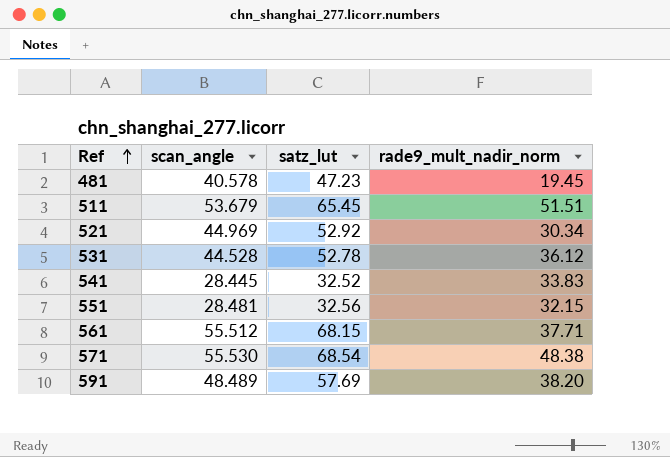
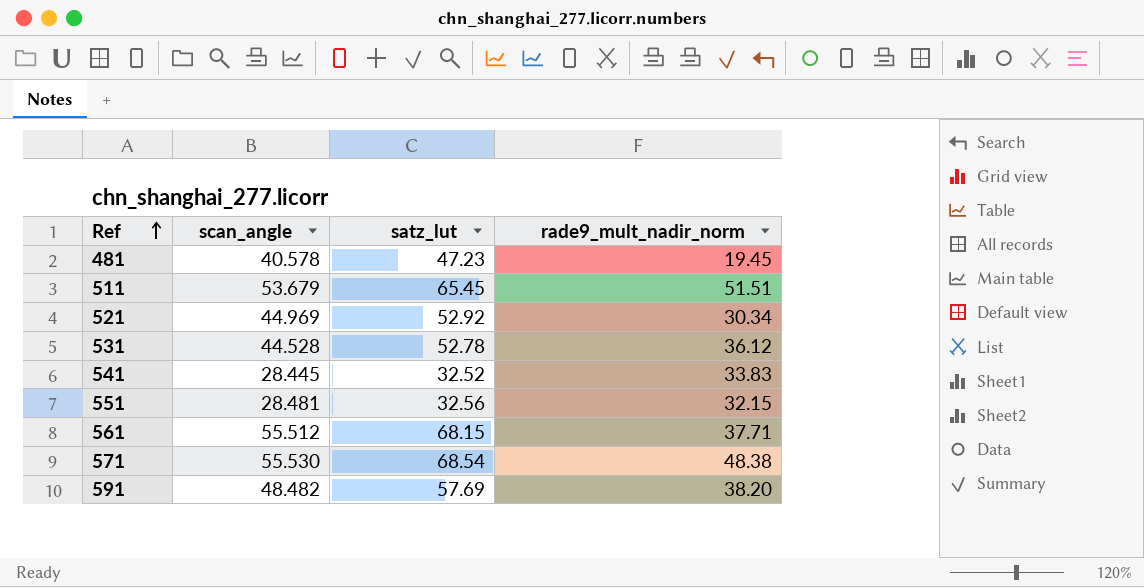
591 | scan_angle: 48.489 -> 48.482

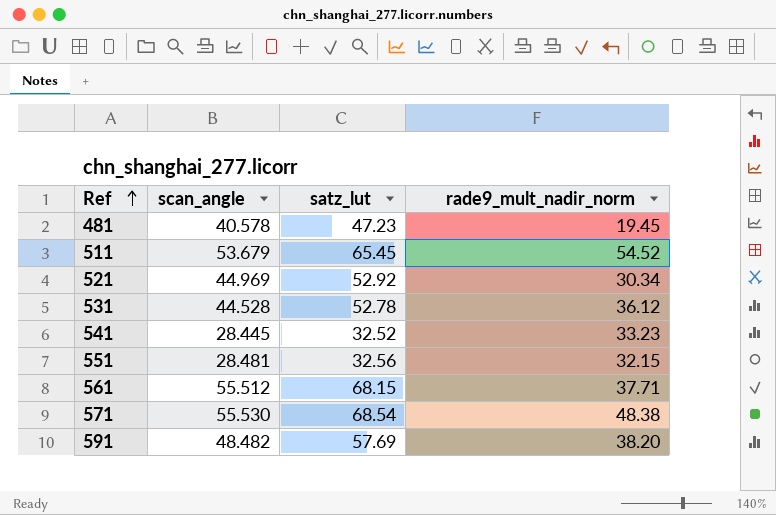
511 | rade9_mult_nadir_norm: 51.51 -> 54.52
541 | rade9_mult_nadir_norm: 33.83 -> 33.23

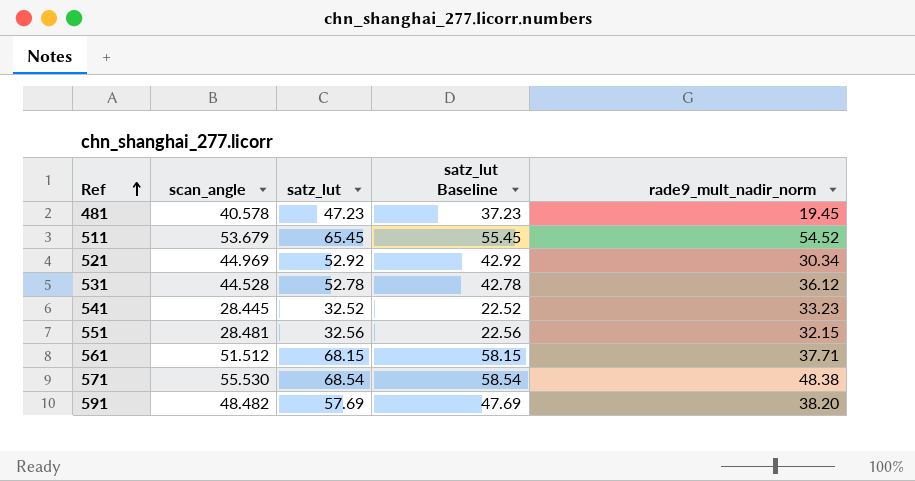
column satz_lut Baseline | formula: none -> [satz_lut] - 10
561 | scan_angle: 55.512 -> 51.512

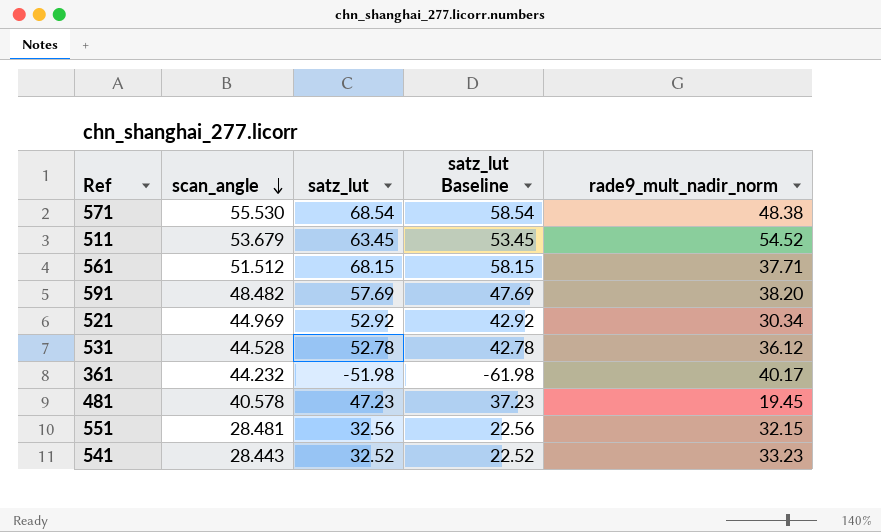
row order: Ref ascending -> scan_angle descending
511 | satz_lut: 65.45 -> 63.45
511 | satz_lut Baseline: 55.45 -> 53.45
row 361: none -> 44.232 | -51.98 | -61.98 | 40.17
541 | scan_angle: 28.445 -> 28.443

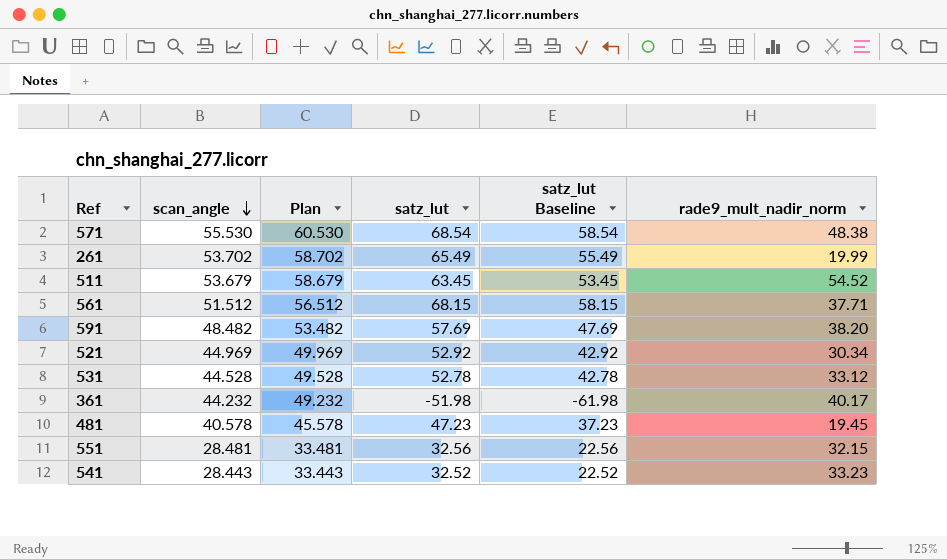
column Plan | formula: none -> [scan_angle] + 5
row 261: none -> 53.702 | 58.702 | 65.49 | 55.49 | 19.99
531 | rade9_mult_nadir_norm: 36.12 -> 33.12

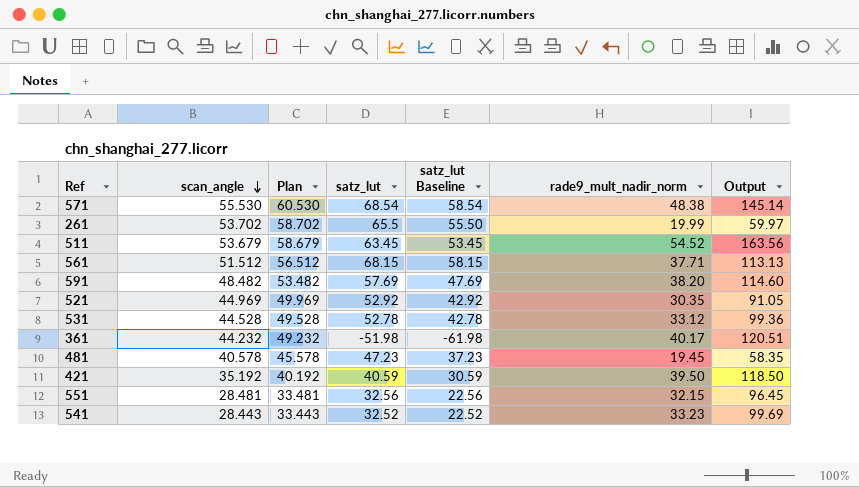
column Output | formula: none -> [rade9_mult_nadir_norm] * 3
261 | satz_lut: 65.49 -> 65.5
261 | satz_lut Baseline: 55.49 -> 55.50
521 | rade9_mult_nadir_norm: 30.34 -> 30.35
row 421: none -> 35.192 | 40.192 | 40.59 | 30.59 | 39.50 | 118.50

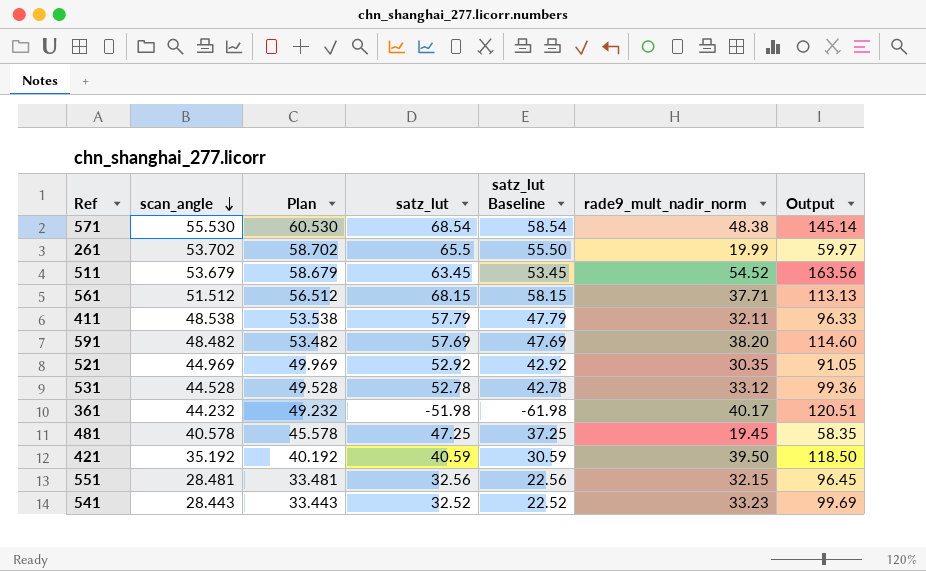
row 411: none -> 48.538 | 53.538 | 57.79 | 47.79 | 32.11 | 96.33
481 | satz_lut: 47.23 -> 47.25
481 | satz_lut Baseline: 37.23 -> 37.25

